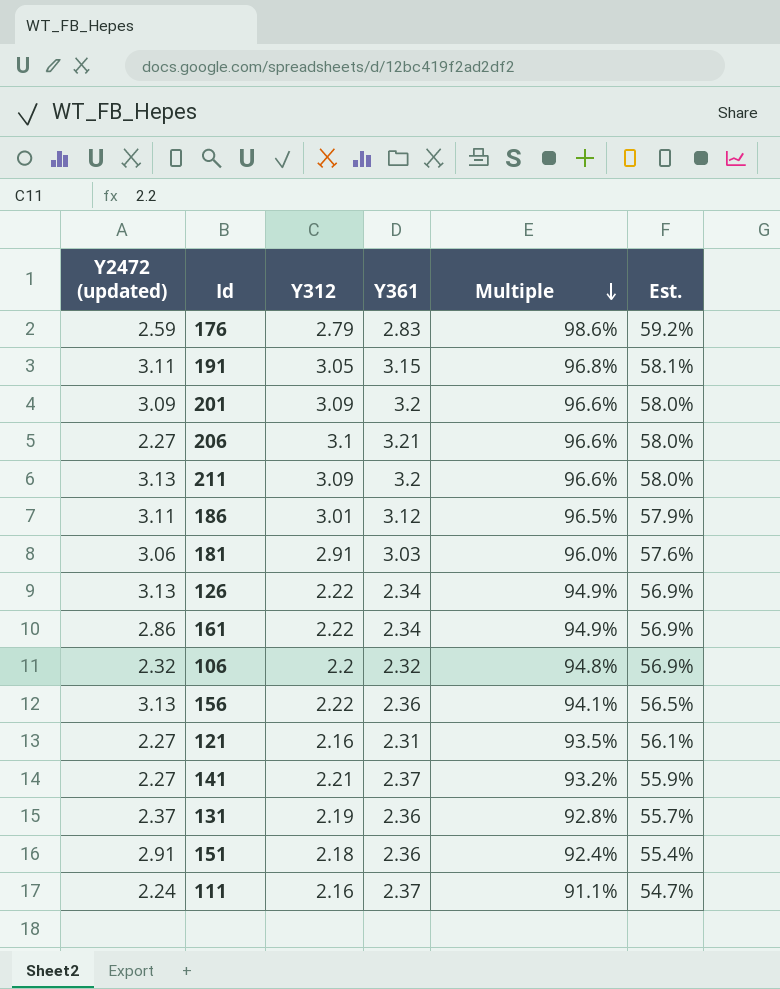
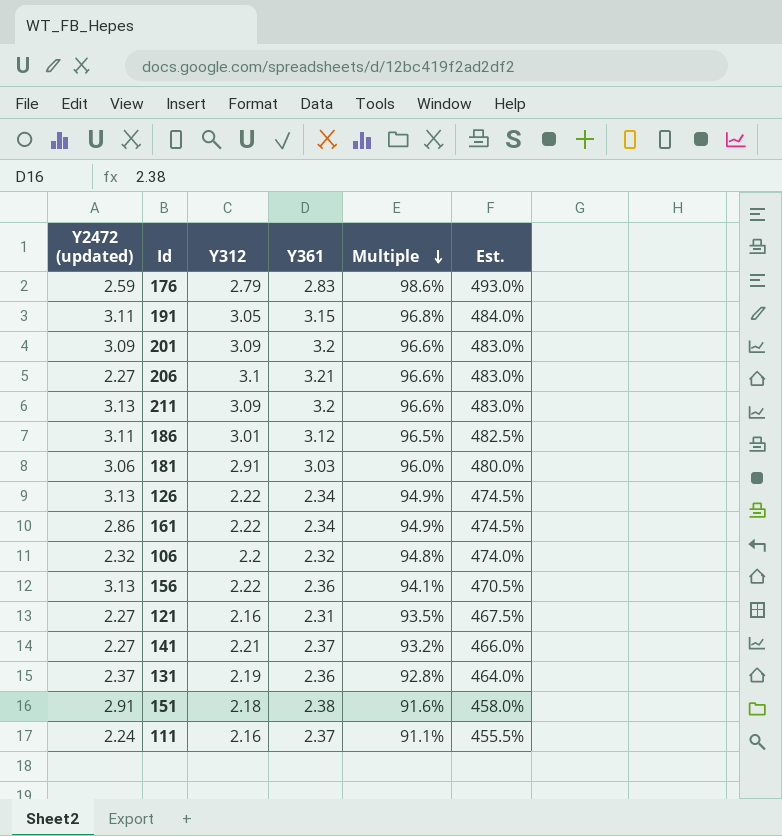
column Est. | formula: [Multiple] * 0.6 -> [Multiple] * 5
151 | Y361: 2.36 -> 2.38
151 | Multiple: 92.4% -> 91.6%

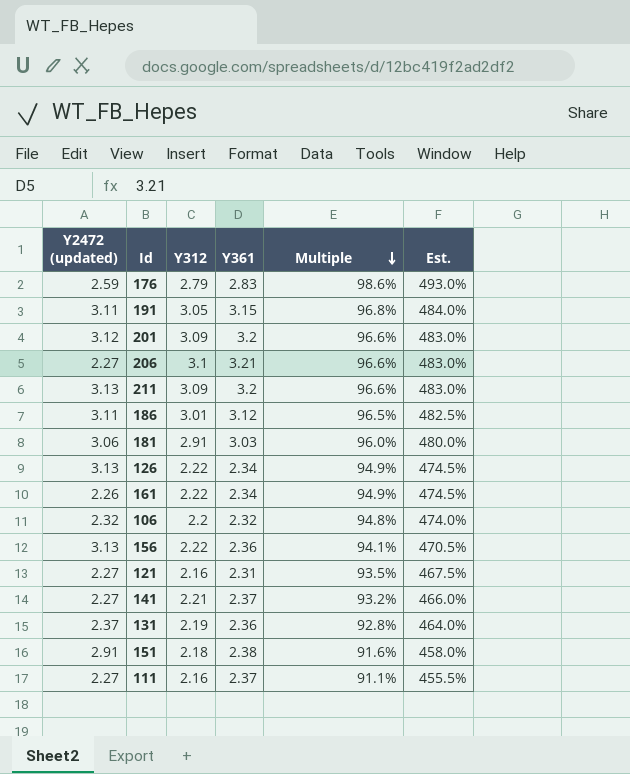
201 | Y2472 (updated): 3.09 -> 3.12
161 | Y2472 (updated): 2.86 -> 2.26
111 | Y2472 (updated): 2.24 -> 2.27

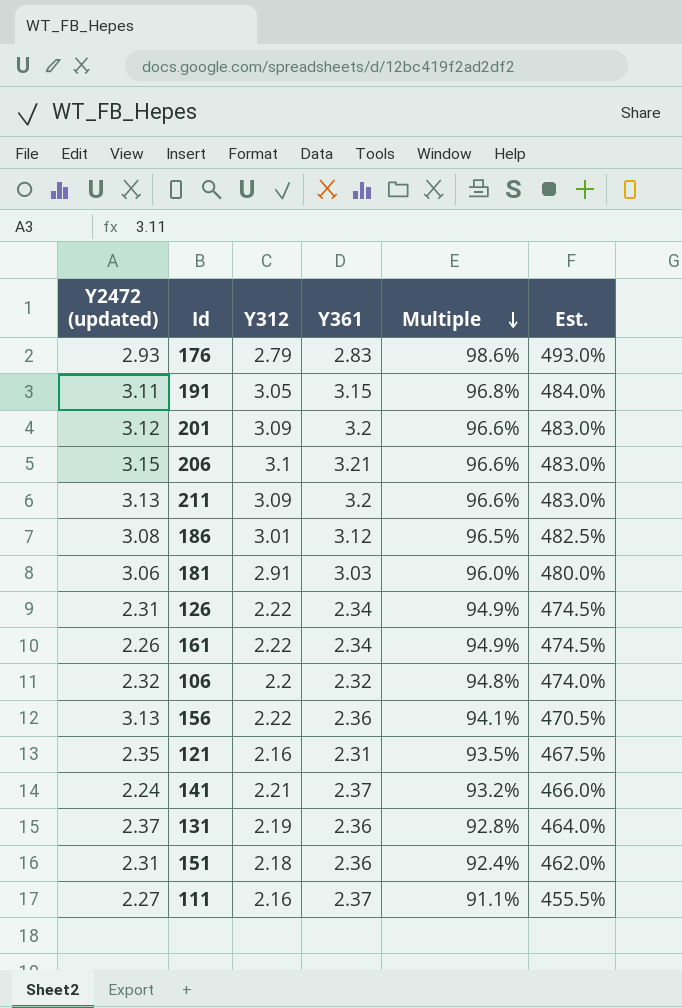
176 | Y2472 (updated): 2.59 -> 2.93
206 | Y2472 (updated): 2.27 -> 3.15
186 | Y2472 (updated): 3.11 -> 3.08
126 | Y2472 (updated): 3.13 -> 2.31
121 | Y2472 (updated): 2.27 -> 2.35
141 | Y2472 (updated): 2.27 -> 2.24
151 | Y2472 (updated): 2.91 -> 2.31
151 | Y361: 2.38 -> 2.36
151 | Multiple: 91.6% -> 92.4%
151 | Est.: 458.0% -> 462.0%

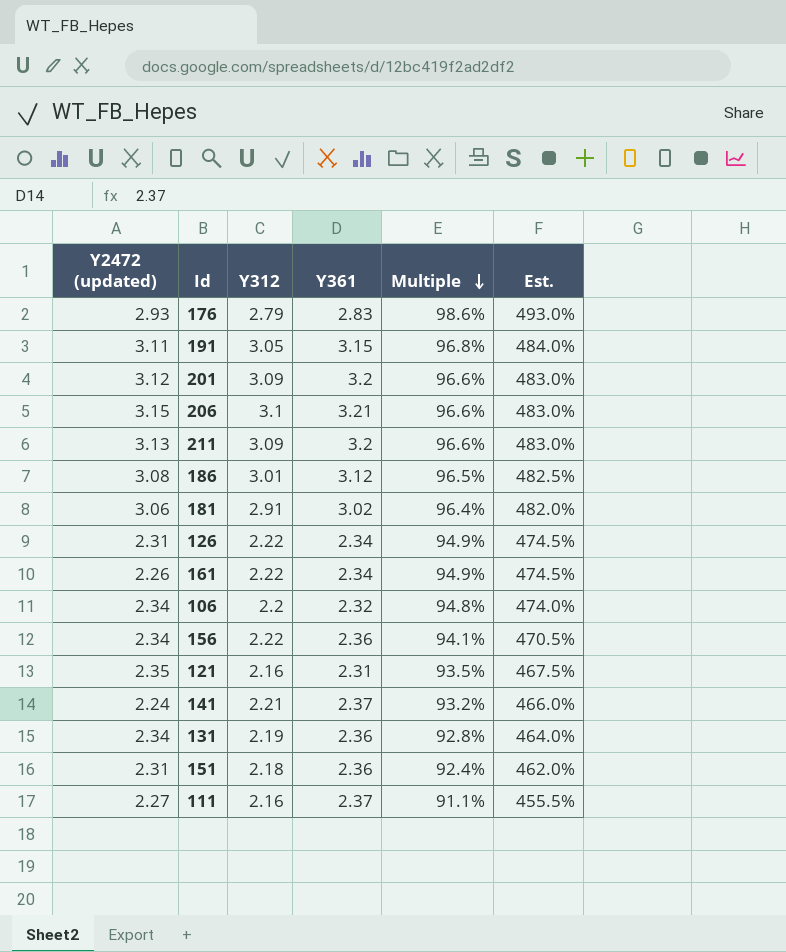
181 | Y361: 3.03 -> 3.02
181 | Multiple: 96.0% -> 96.4%
181 | Est.: 480.0% -> 482.0%
106 | Y2472 (updated): 2.32 -> 2.34
156 | Y2472 (updated): 3.13 -> 2.34
131 | Y2472 (updated): 2.37 -> 2.34

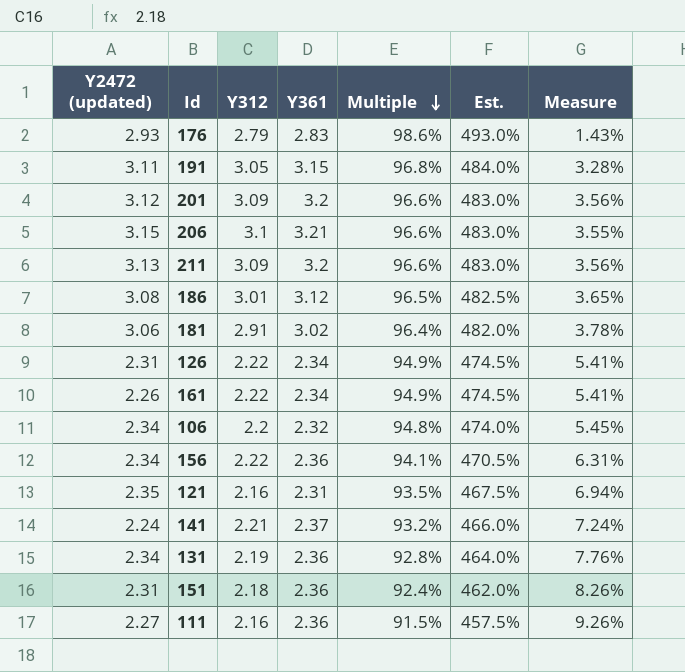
column Measure | formula: none -> ([Y361] - [Y312]) / [Y312]
111 | Y361: 2.37 -> 2.36
111 | Multiple: 91.1% -> 91.5%
111 | Est.: 455.5% -> 457.5%

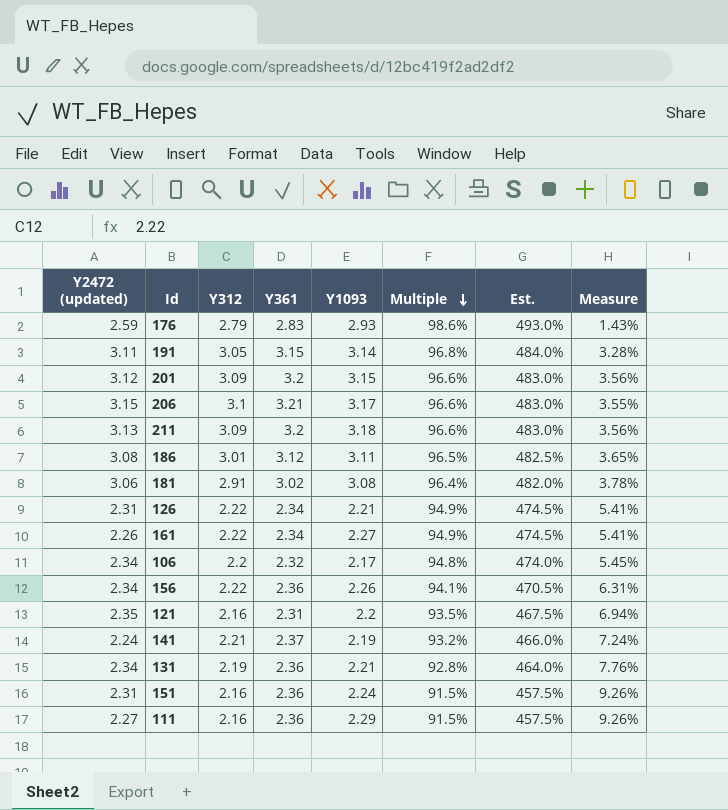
column Y1093 | position: none -> 5
176 | Y2472 (updated): 2.93 -> 2.59
151 | Y312: 2.18 -> 2.16
151 | Multiple: 92.4% -> 91.5%
151 | Est.: 462.0% -> 457.5%
151 | Measure: 8.26% -> 9.26%

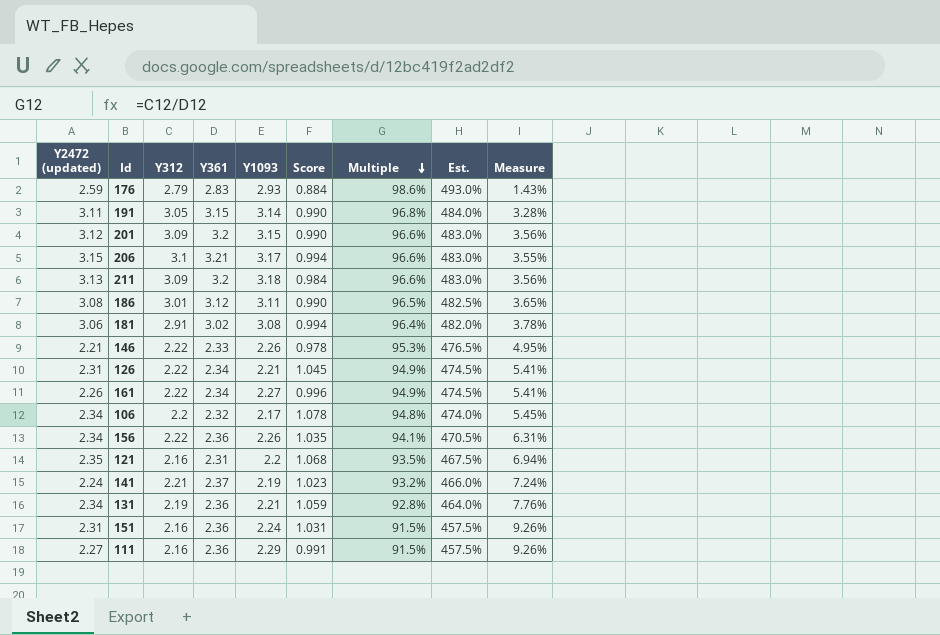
column Score | formula: none -> [Y2472 (updated)] / [Y1093]
row 146: none -> 2.21 | 2.22 | 2.33 | 2.26 | 0.978 | 95.3% | 476.5% | 4.95%

